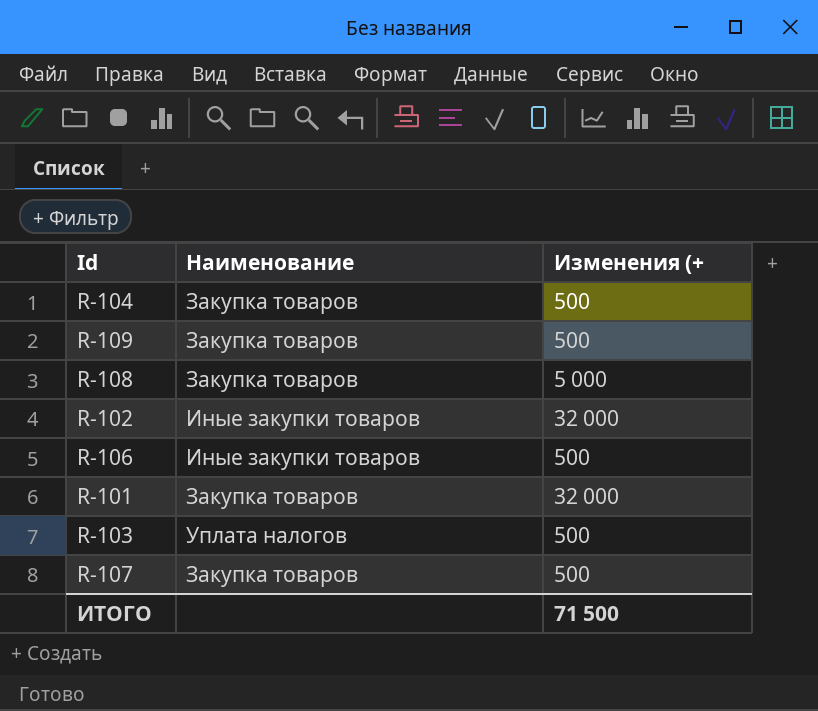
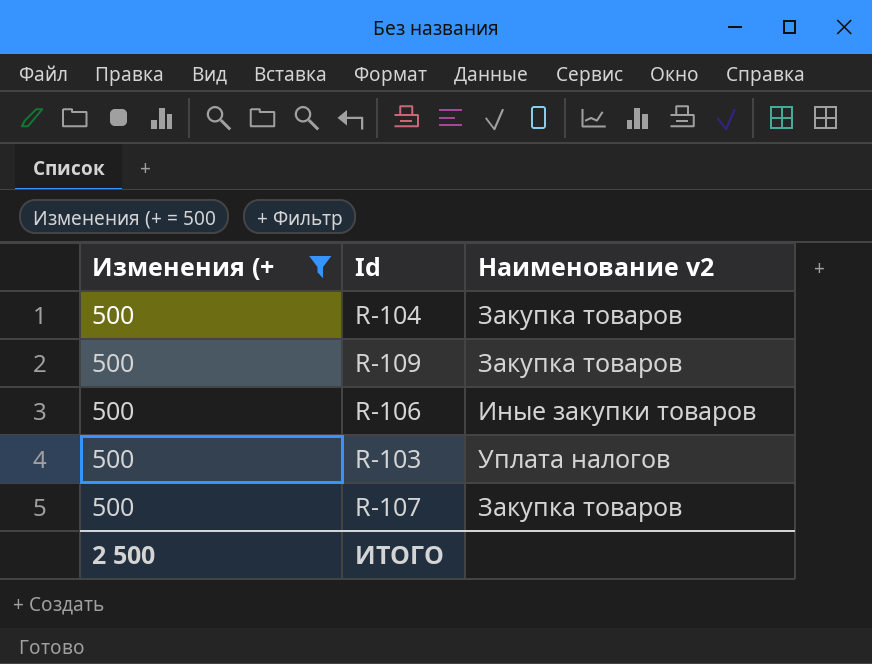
filter: none -> Изменения (+ = 500
column Изменения (+ | position: 3 -> 1
column name: Наименование -> Наименование v2
ИТОГО | Изменения (+: 71 500 -> 2 500

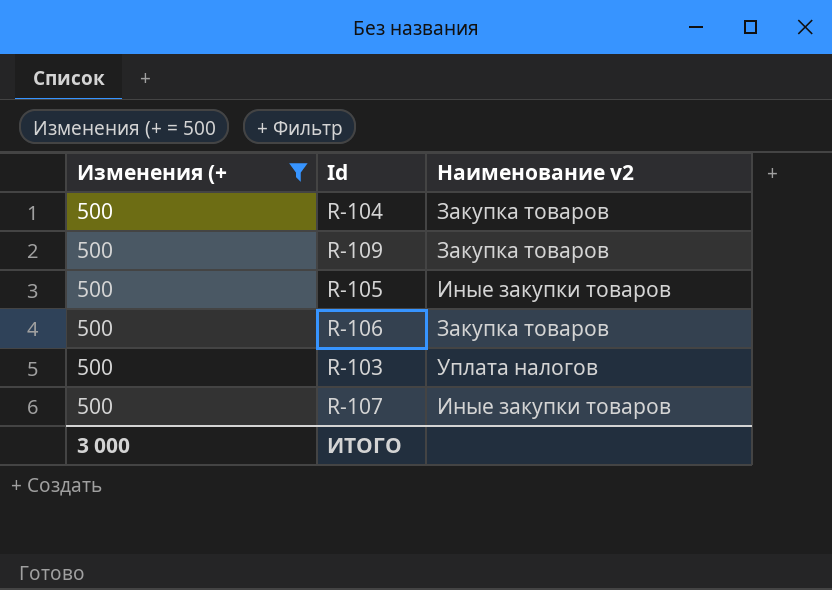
row R-105: none -> 500 | Иные закупки товаров
R-106 | Наименование v2: Иные закупки товаров -> Закупка товаров
R-107 | Наименование v2: Закупка товаров -> Иные закупки товаров
ИТОГО | Изменения (+: 2 500 -> 3 000

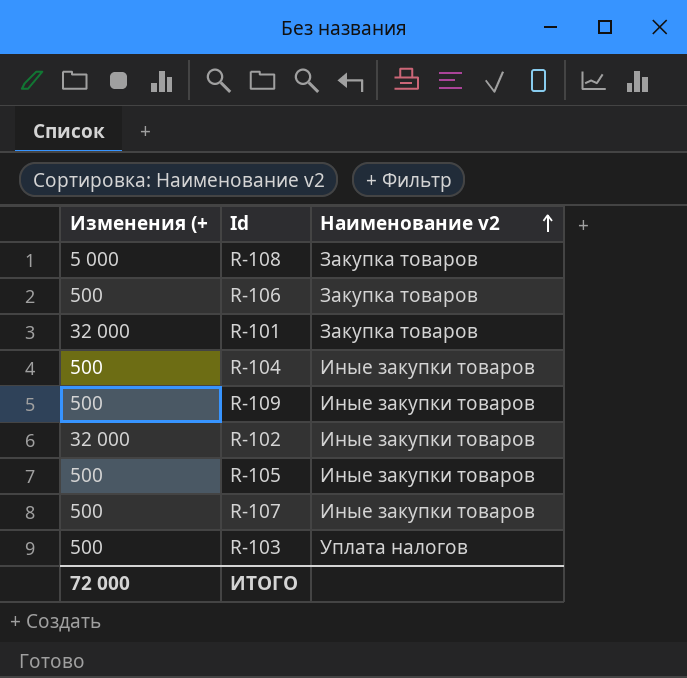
filter: Изменения (+ = 500 -> none
row order: none -> Наименование v2 ascending
R-104 | Наименование v2: Закупка товаров -> Иные закупки товаров
R-109 | Наименование v2: Закупка товаров -> Иные закупки товаров
ИТОГО | Изменения (+: 3 000 -> 72 000

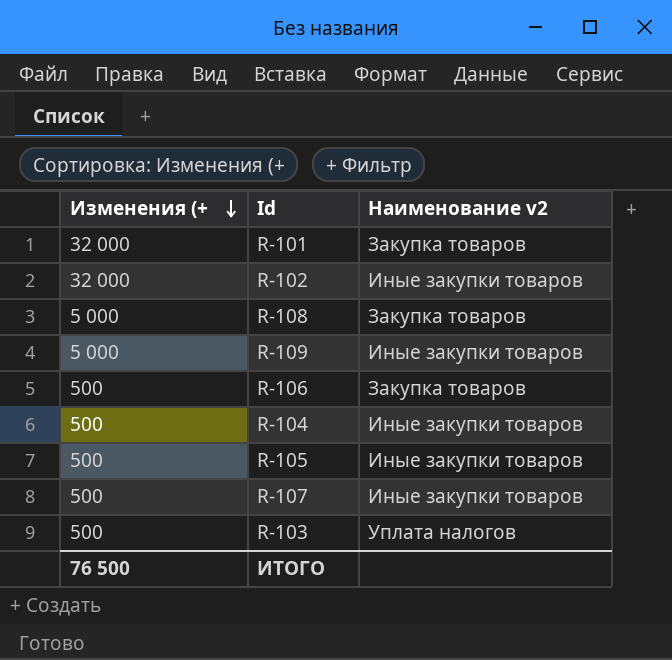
row order: Наименование v2 ascending -> Изменения (+ descending
R-109 | Изменения (+: 500 -> 5 000
ИТОГО | Изменения (+: 72 000 -> 76 500

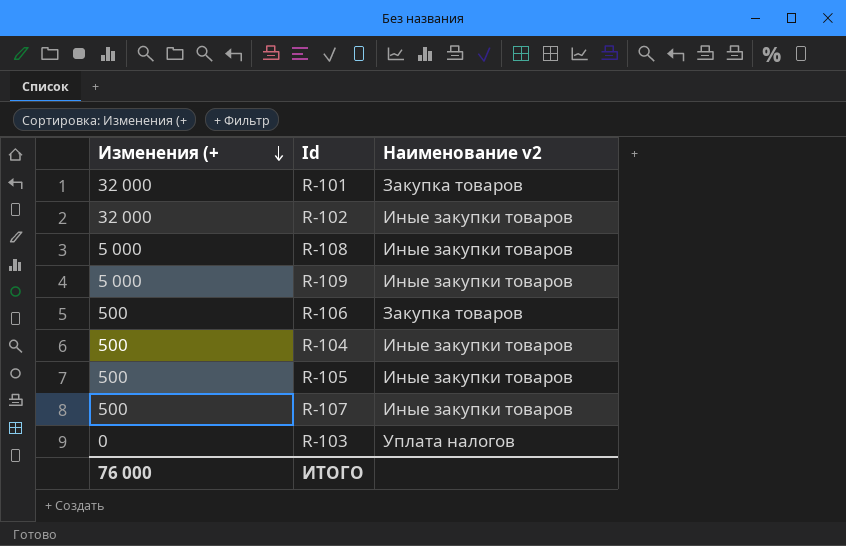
R-108 | Наименование v2: Закупка товаров -> Иные закупки товаров
R-103 | Изменения (+: 500 -> 0
ИТОГО | Изменения (+: 76 500 -> 76 000

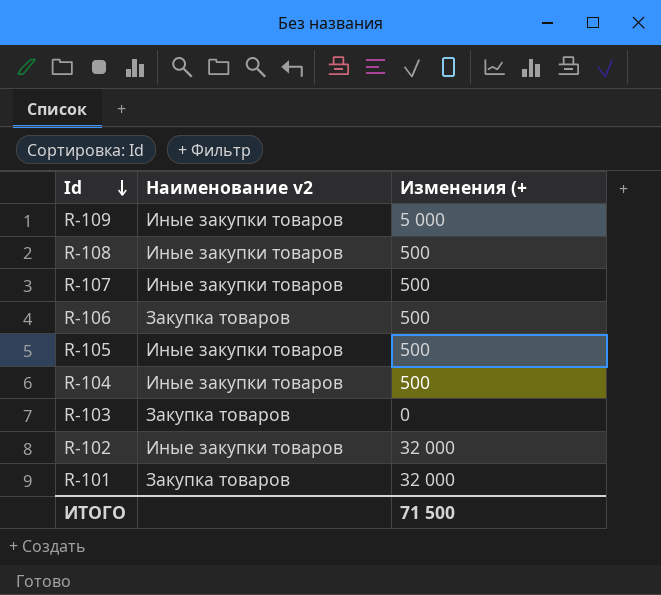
row order: Изменения (+ descending -> Id descending
column Изменения (+ | position: 1 -> 3
R-108 | Изменения (+: 5 000 -> 500
R-103 | Наименование v2: Уплата налогов -> Закупка товаров
ИТОГО | Изменения (+: 76 000 -> 71 500

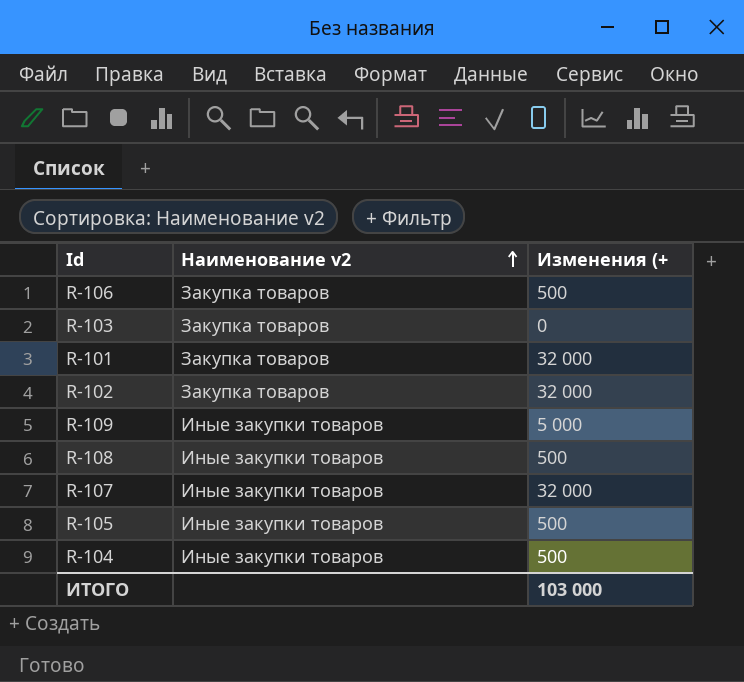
row order: Id descending -> Наименование v2 ascending
R-102 | Наименование v2: Иные закупки товаров -> Закупка товаров
R-107 | Изменения (+: 500 -> 32 000
ИТОГО | Изменения (+: 71 500 -> 103 000

